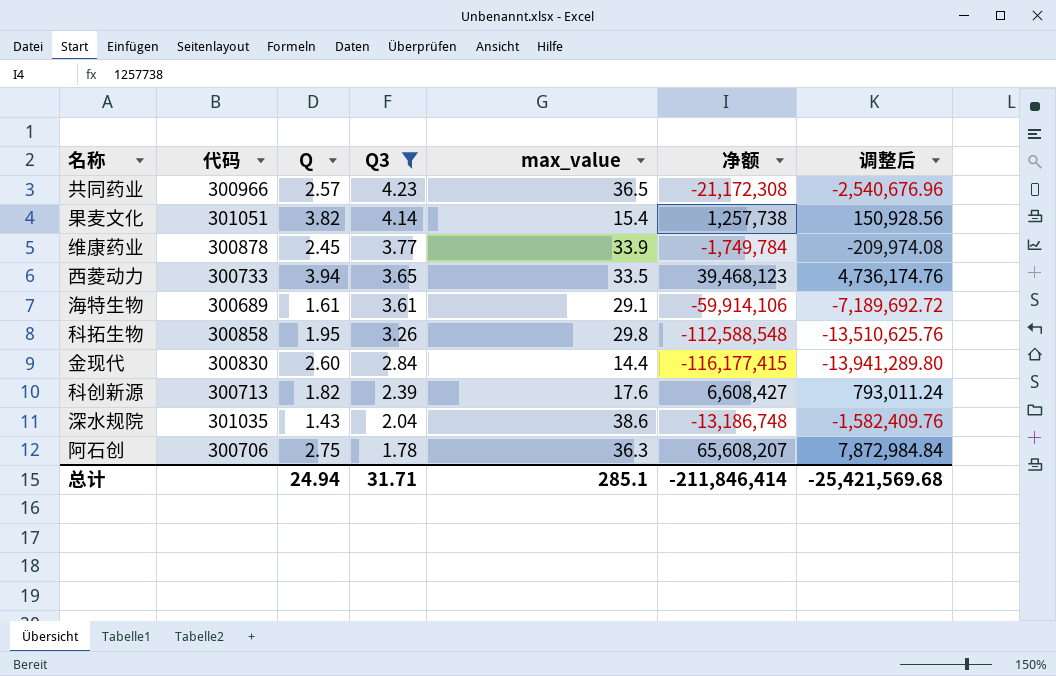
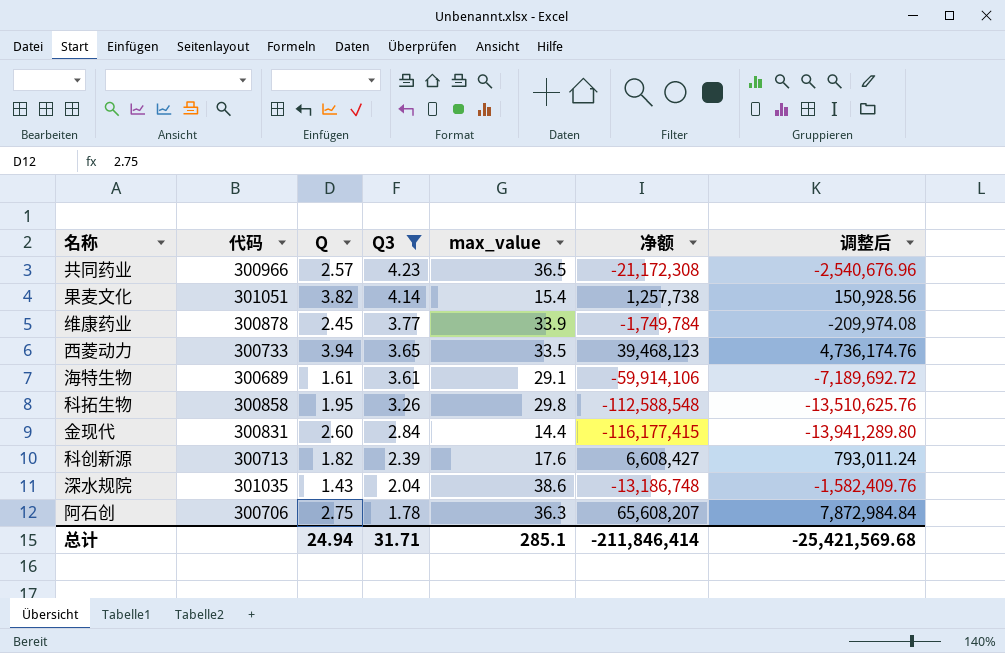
金现代 | 代码: 300830 -> 300831

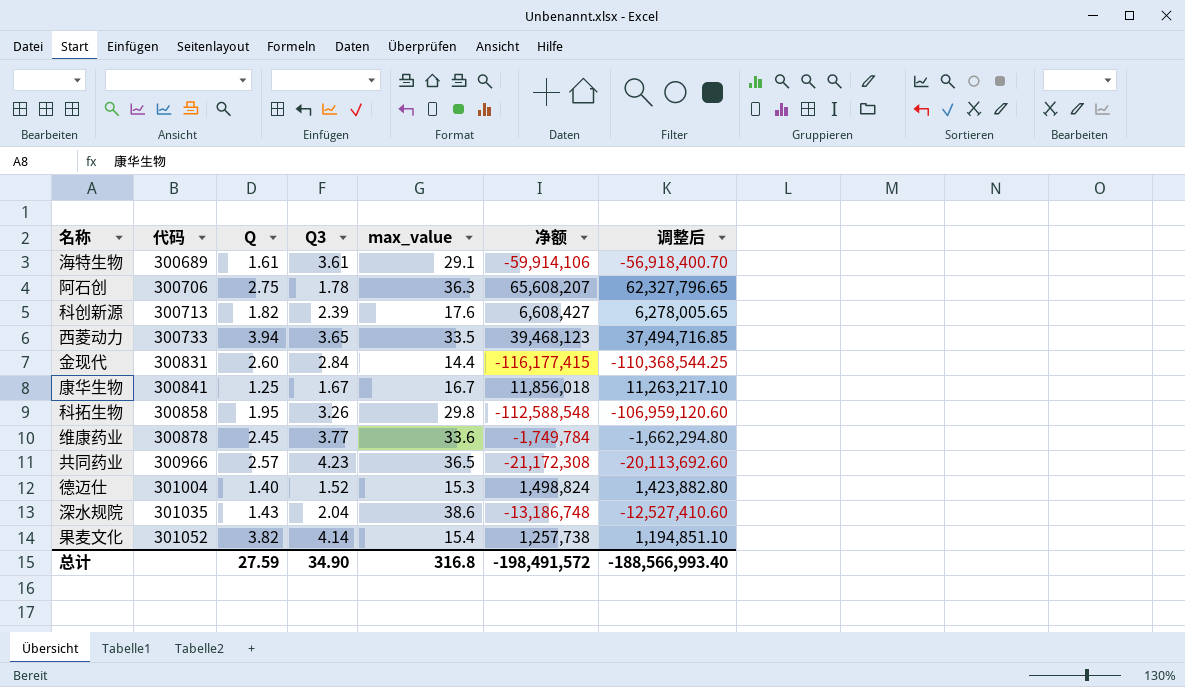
filter: Q3 >= 1.78 -> none
row order: Q3 descending -> 代码 ascending
column 调整后 | formula: [净额] * 0.12 -> [净额] * 0.95
维康药业 | max_value: 33.9 -> 33.6
果麦文化 | 代码: 301051 -> 301052
总计 | Q: 24.94 -> 27.59
总计 | Q3: 31.71 -> 34.90
总计 | max_value: 285.1 -> 316.8
总计 | 净额: -211,846,414 -> -198,491,572
总计 | 调整后: -25,421,569.68 -> -188,566,993.40

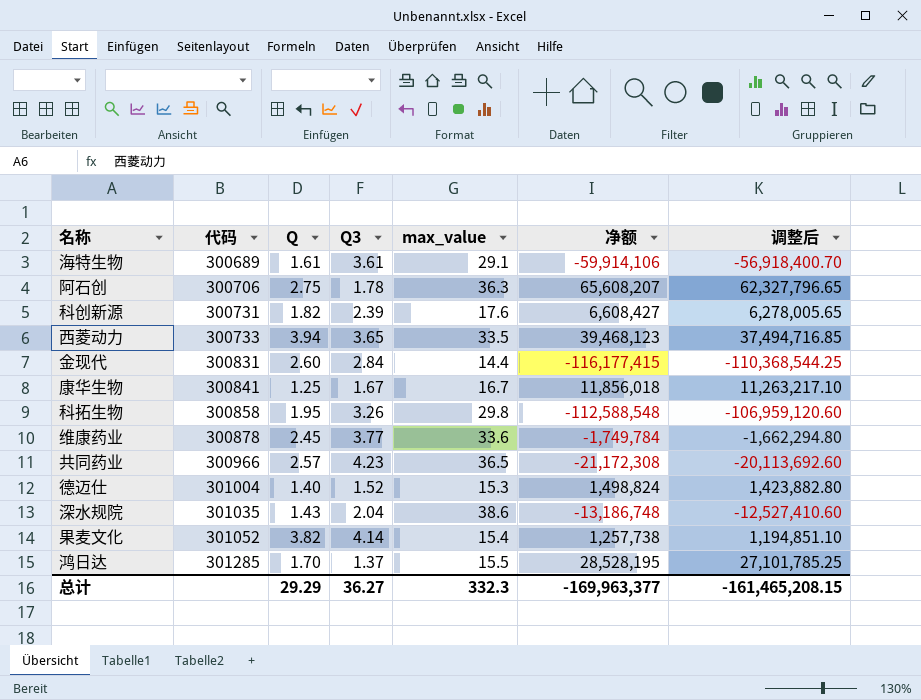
科创新源 | 代码: 300713 -> 300731
row 鸿日达: none -> 301285 | 1.70 | 1.37 | 15.5 | 28,528,195 | 27,101,785.25
总计 | Q: 27.59 -> 29.29
总计 | Q3: 34.90 -> 36.27
总计 | max_value: 316.8 -> 332.3
总计 | 净额: -198,491,572 -> -169,963,377
总计 | 调整后: -188,566,993.40 -> -161,465,208.15

